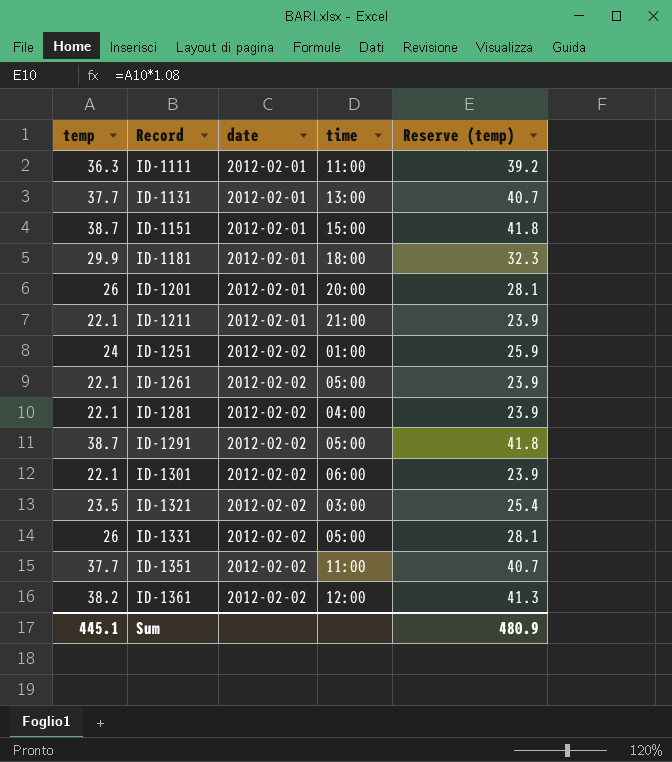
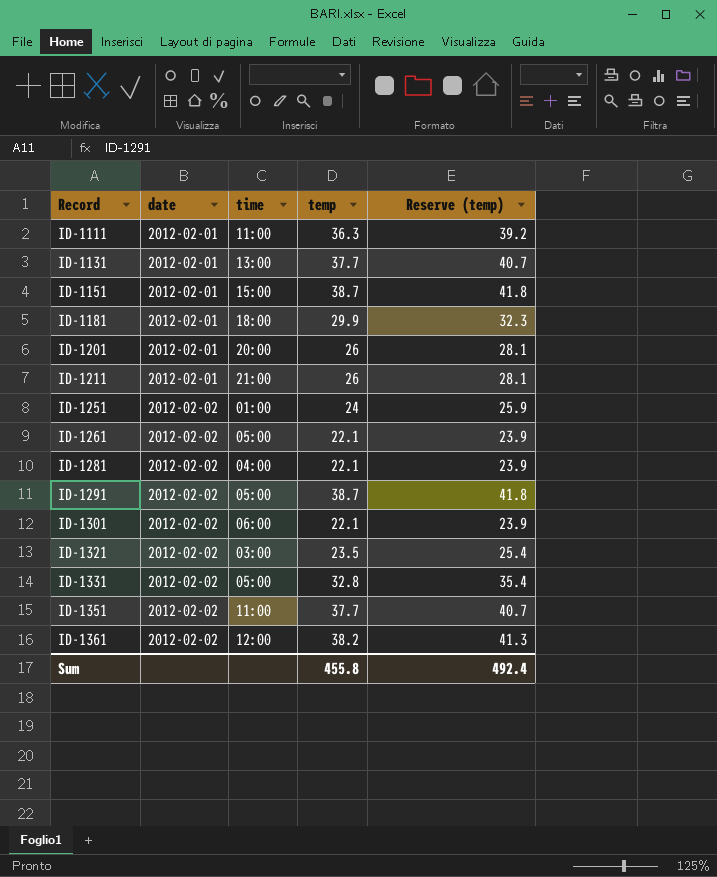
column temp | position: 1 -> 4
ID-1211 | temp: 22.1 -> 26
ID-1211 | Reserve (temp): 23.9 -> 28.1
ID-1331 | temp: 26 -> 32.8
ID-1331 | Reserve (temp): 28.1 -> 35.4
Sum | temp: 445.1 -> 455.8
Sum | Reserve (temp): 480.9 -> 492.4

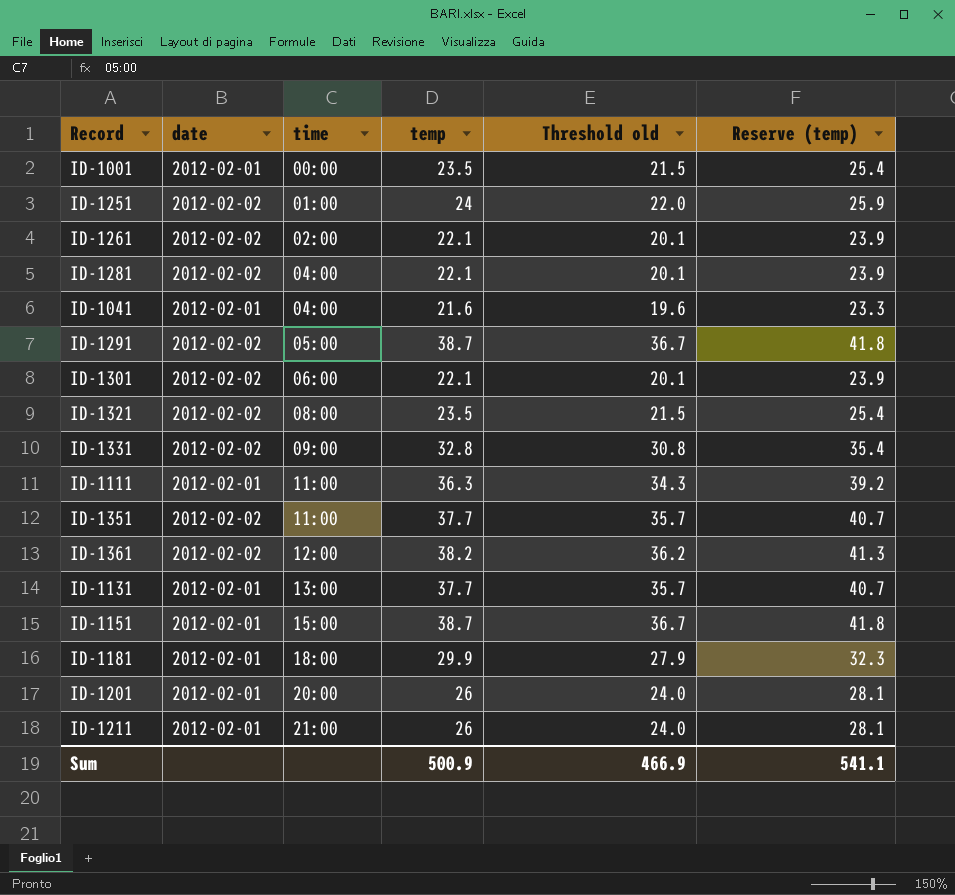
row order: Record ascending -> time ascending
column Threshold old | formula: none -> [temp] - 2
row ID-1001: none -> 2012-02-01 | 00:00 | 23.5 | 21.5 | 25.4
ID-1261 | time: 05:00 -> 02:00
row ID-1041: none -> 2012-02-01 | 04:00 | 21.6 | 19.6 | 23.3
ID-1321 | time: 03:00 -> 08:00
ID-1331 | time: 05:00 -> 09:00
Sum | temp: 455.8 -> 500.9
Sum | Reserve (temp): 492.4 -> 541.1

